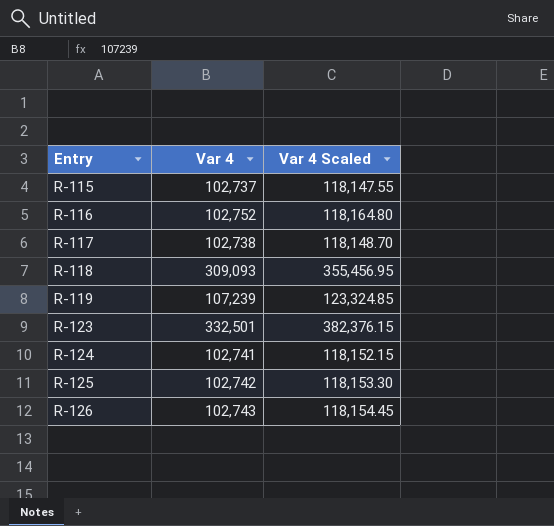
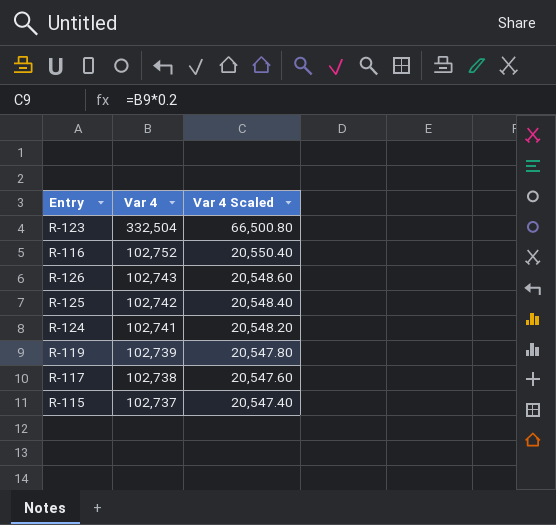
row order: Entry ascending -> Var 4 descending
column Var 4 Scaled | formula: [Var 4] * 1.15 -> [Var 4] * 0.2
row R-118: 309,093 | 355,456.95 -> none
R-123 | Var 4: 332,501 -> 332,504
R-119 | Var 4: 107,239 -> 102,739

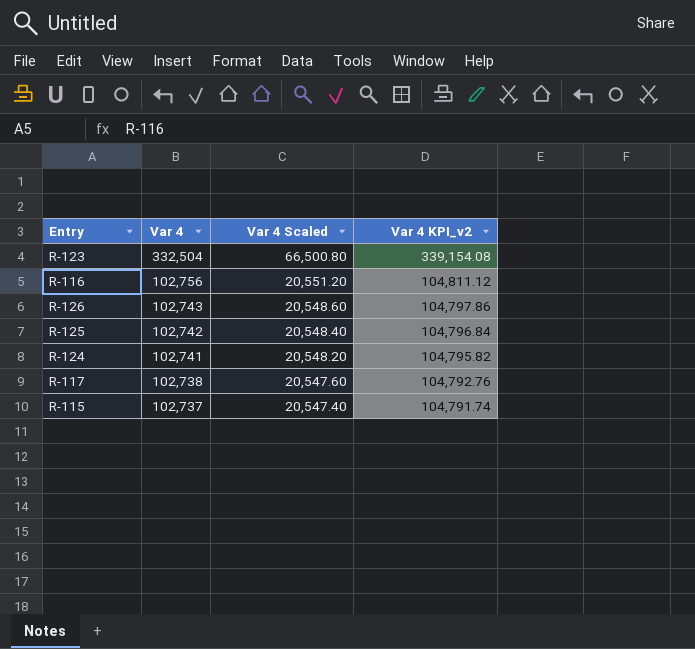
column Var 4 KPI_v2 | formula: none -> [Var 4] * 1.02
row R-119: 102,739 | 20,547.80 -> none
R-116 | Var 4: 102,752 -> 102,756
R-116 | Var 4 Scaled: 20,550.40 -> 20,551.20

